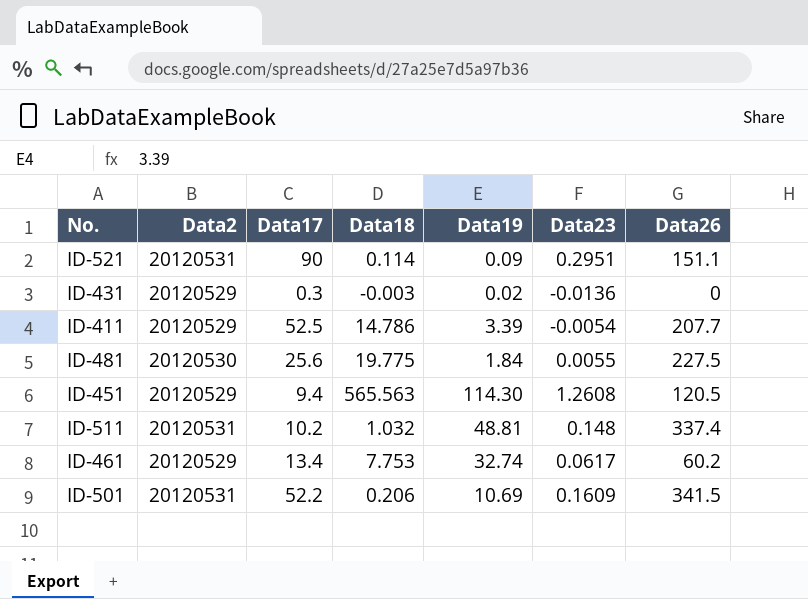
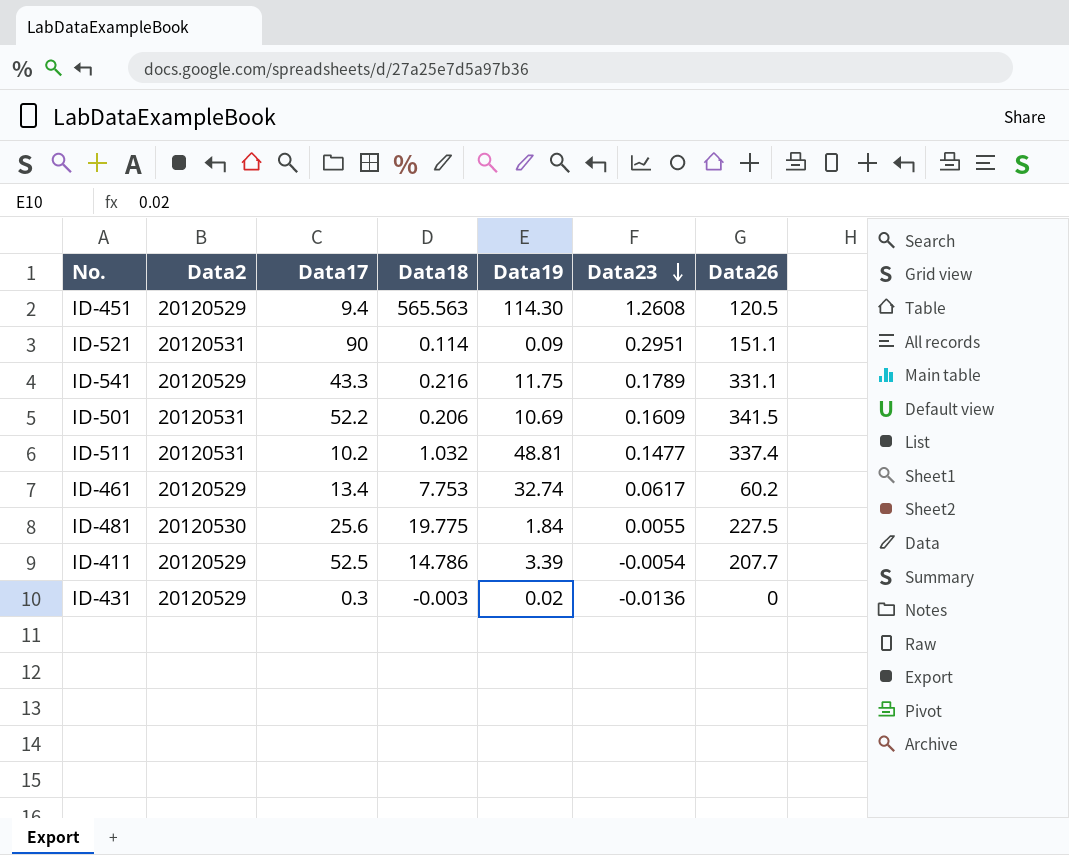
row order: none -> Data23 descending
row ID-541: none -> 20120529 | 43.3 | 0.216 | 11.75 | 0.1789 | 331.1
ID-511 | Data23: 0.148 -> 0.1477

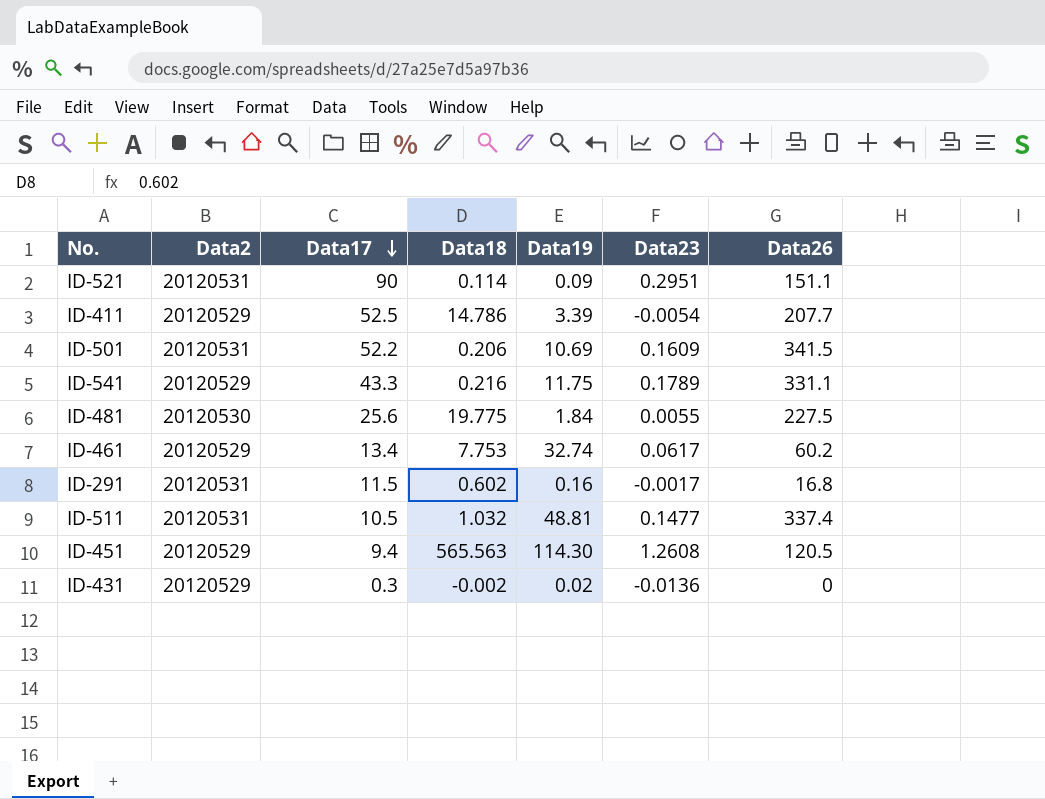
row order: Data23 descending -> Data17 descending
row ID-291: none -> 20120531 | 11.5 | 0.602 | 0.16 | -0.0017 | 16.8
ID-511 | Data17: 10.2 -> 10.5
ID-431 | Data18: -0.003 -> -0.002

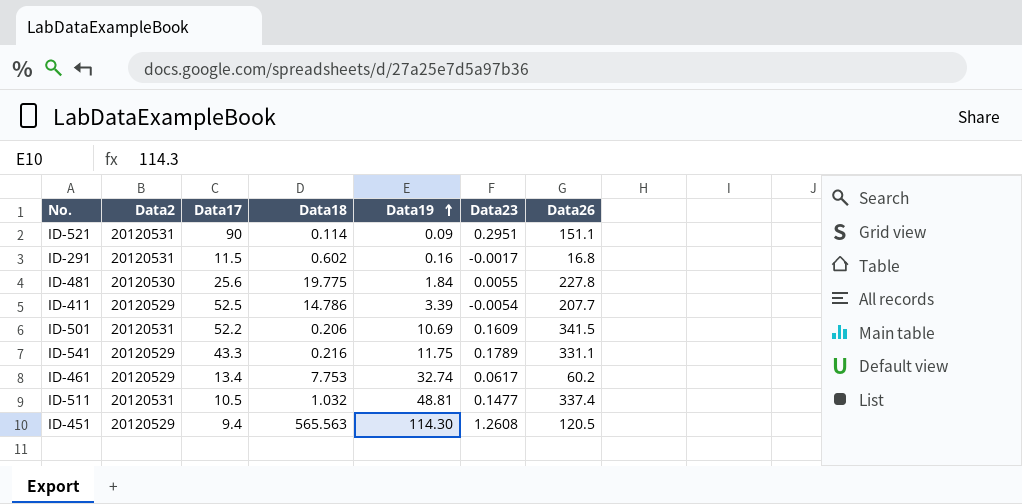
row order: Data17 descending -> Data19 ascending
row ID-431: 20120529 | 0.3 | -0.002 | 0.02 | -0.0136 | 0 -> none
ID-481 | Data26: 227.5 -> 227.8

